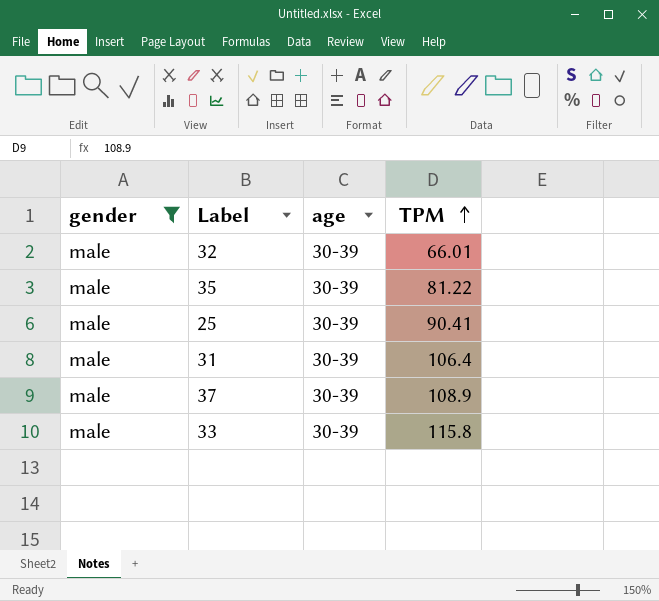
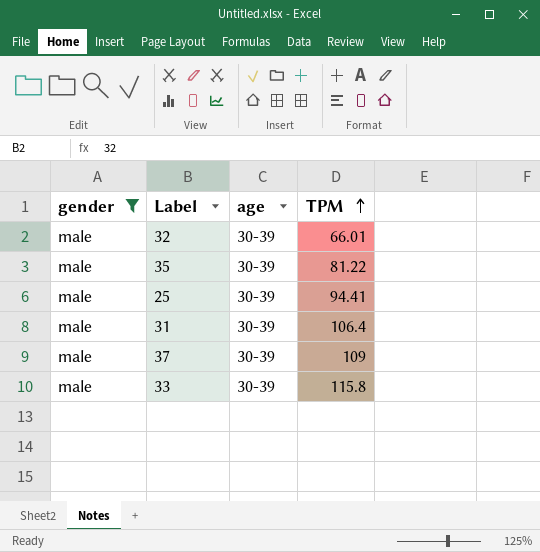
25 | TPM: 90.41 -> 94.41
37 | TPM: 108.9 -> 109

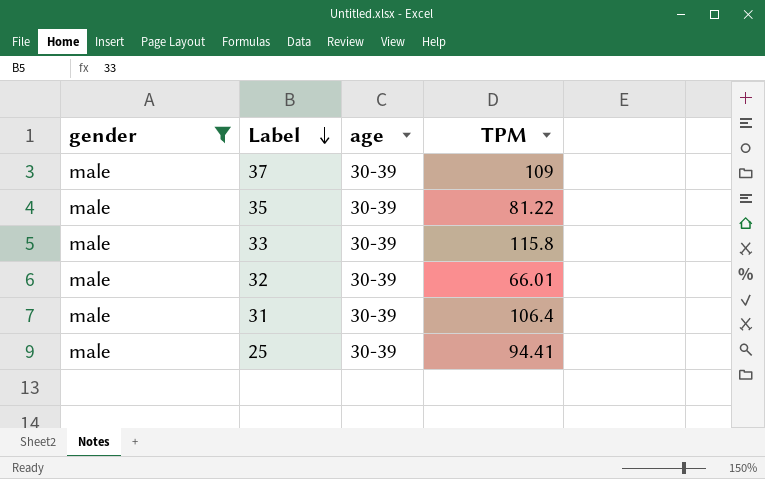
row order: TPM ascending -> Label descending

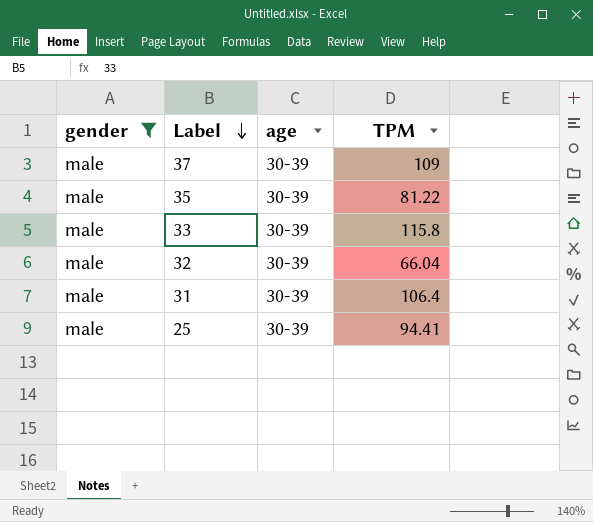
32 | TPM: 66.01 -> 66.04

